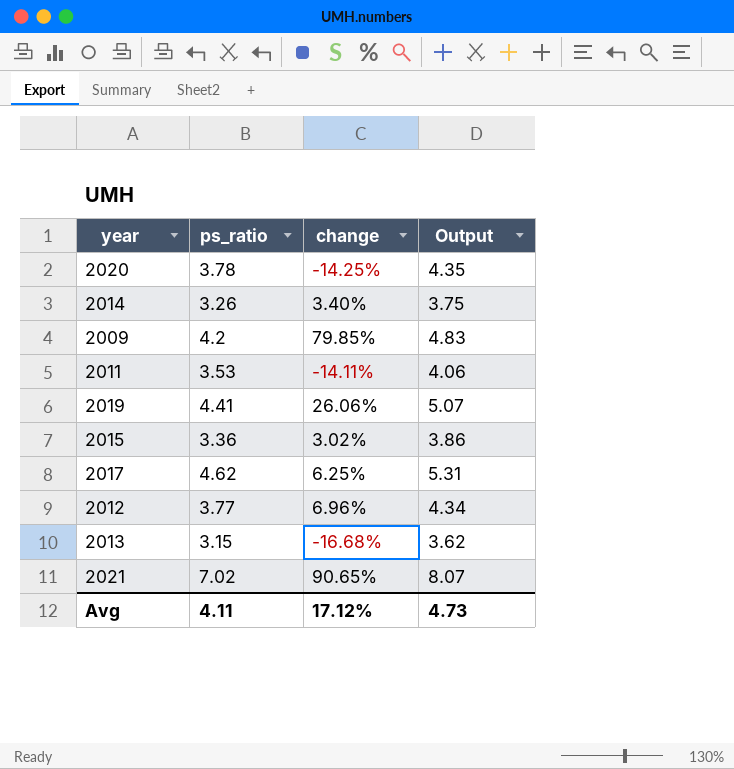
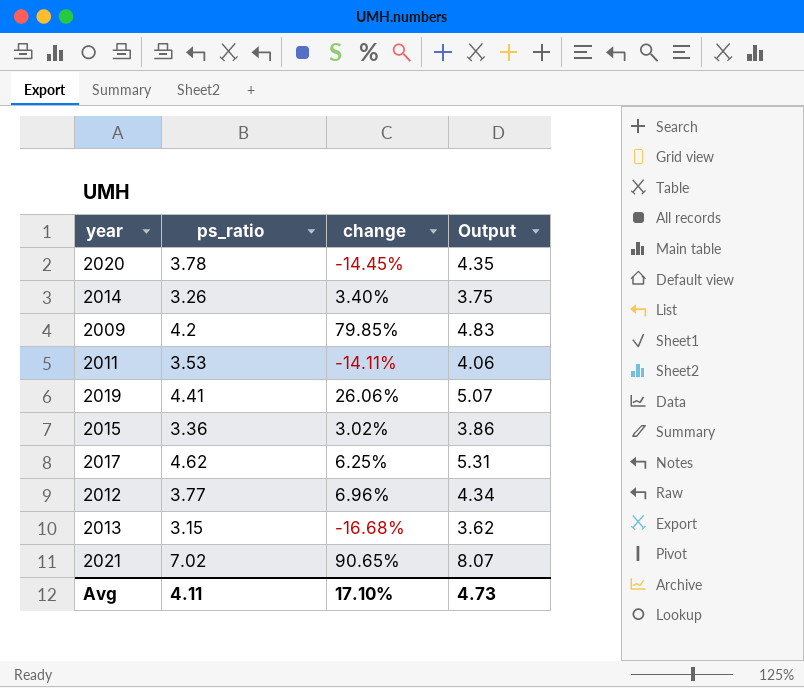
2020 | change: -14.25% -> -14.45%
Avg | change: 17.12% -> 17.10%

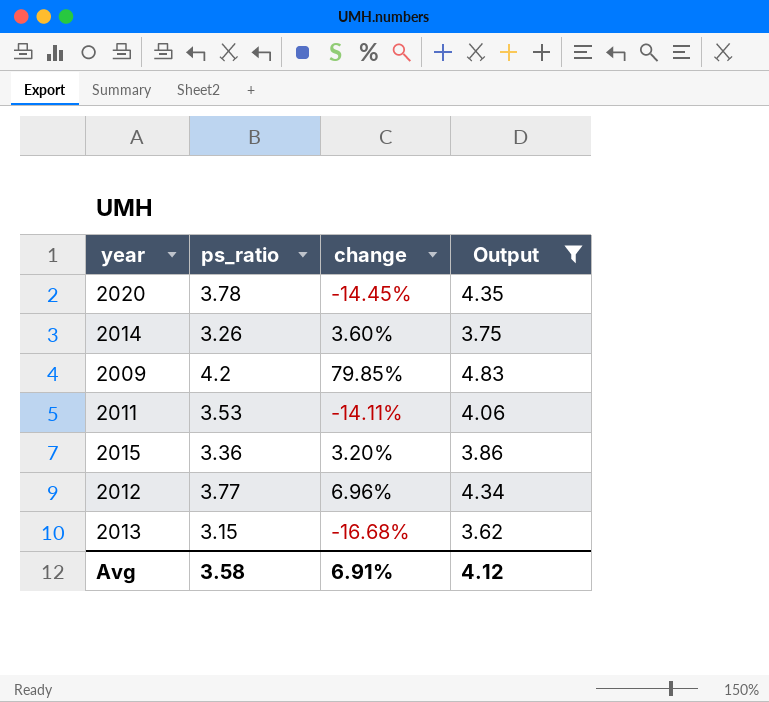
filter: none -> Output <= 4.83
2014 | change: 3.40% -> 3.60%
2015 | change: 3.02% -> 3.20%
Avg | ps_ratio: 4.11 -> 3.58
Avg | change: 17.10% -> 6.91%
Avg | Output: 4.73 -> 4.12

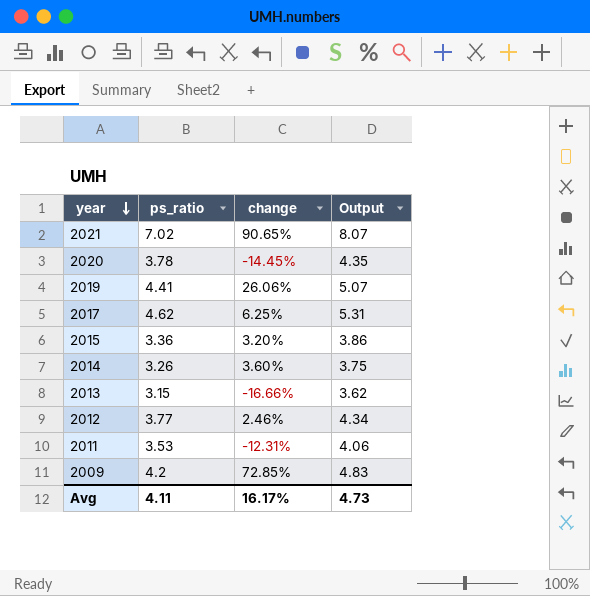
filter: Output <= 4.83 -> none
row order: none -> year descending
2013 | change: -16.68% -> -16.66%
2012 | change: 6.96% -> 2.46%
2011 | change: -14.11% -> -12.31%
2009 | change: 79.85% -> 72.85%
Avg | ps_ratio: 3.58 -> 4.11
Avg | change: 6.91% -> 16.17%
Avg | Output: 4.12 -> 4.73

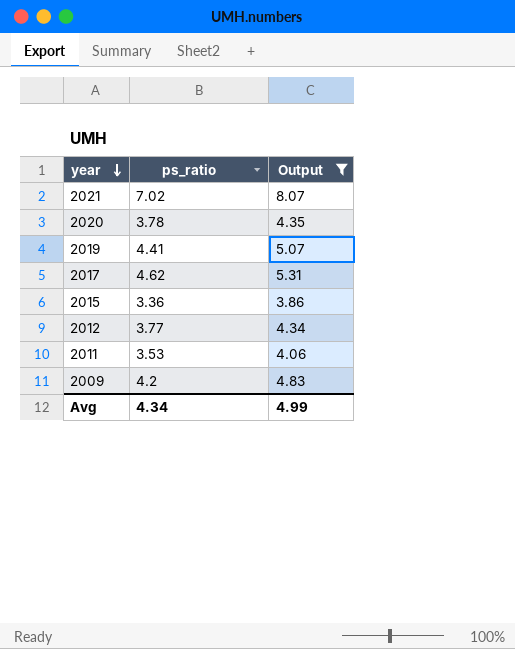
filter: none -> Output >= 3.86
column change | position: 3 -> none
Avg | ps_ratio: 4.11 -> 4.34
Avg | Output: 4.73 -> 4.99

